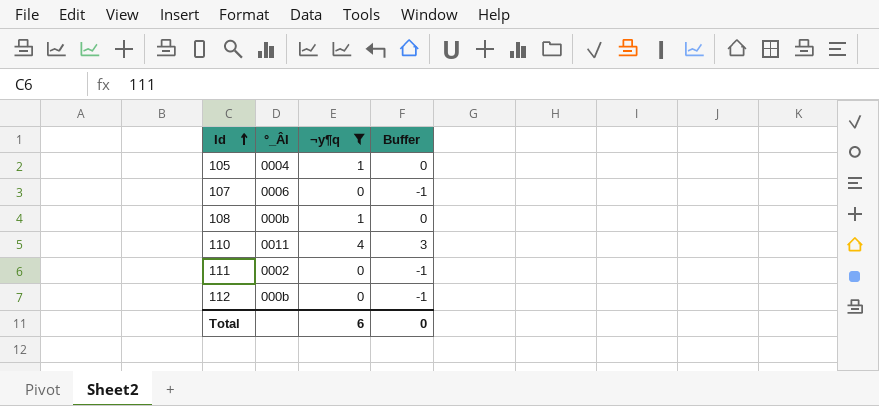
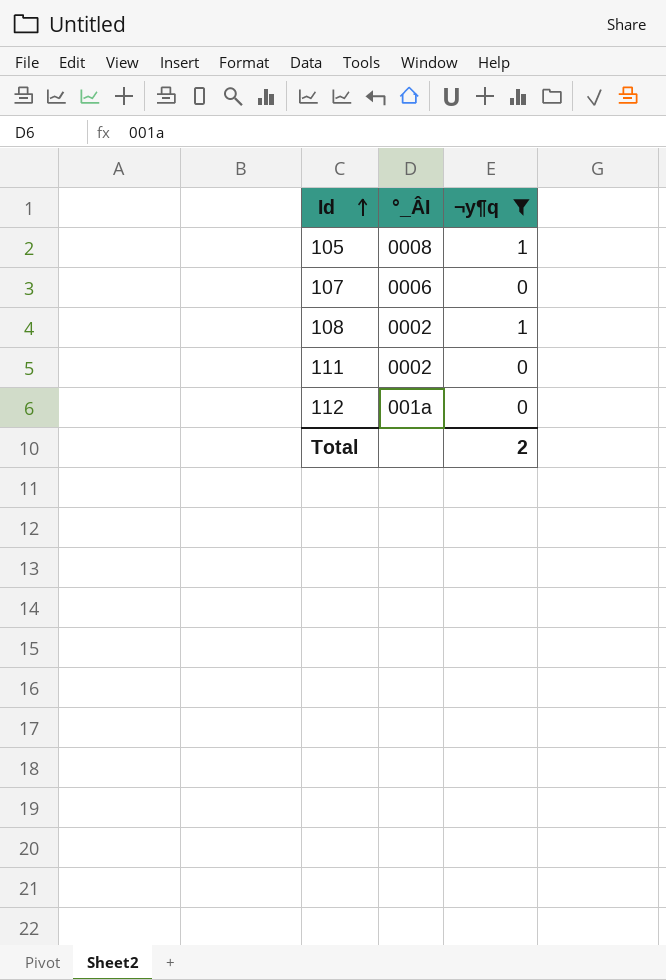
column Buffer | formula: [¬y¶q] - 1 -> none
row 110: 0011 | 4 | 3 -> none
105 | °_ÂI: 0004 -> 0008
108 | °_ÂI: 000b -> 0002
112 | °_ÂI: 000b -> 001a
Total | ¬y¶q: 6 -> 2

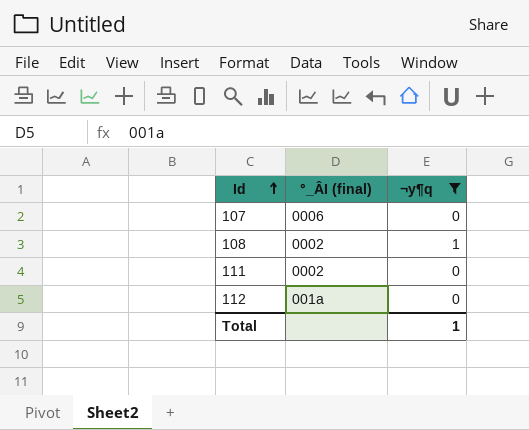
column name: °_ÂI -> °_ÂI (final)
row 105: 0008 | 1 -> none
Total | ¬y¶q: 2 -> 1

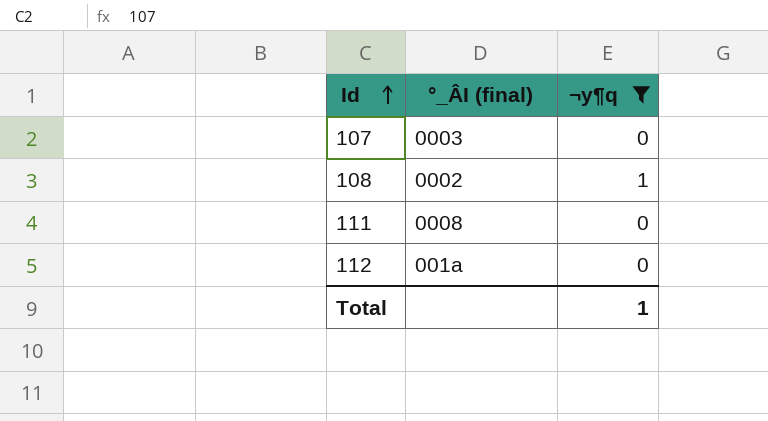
107 | °_ÂI (final): 0006 -> 0003
111 | °_ÂI (final): 0002 -> 0008

